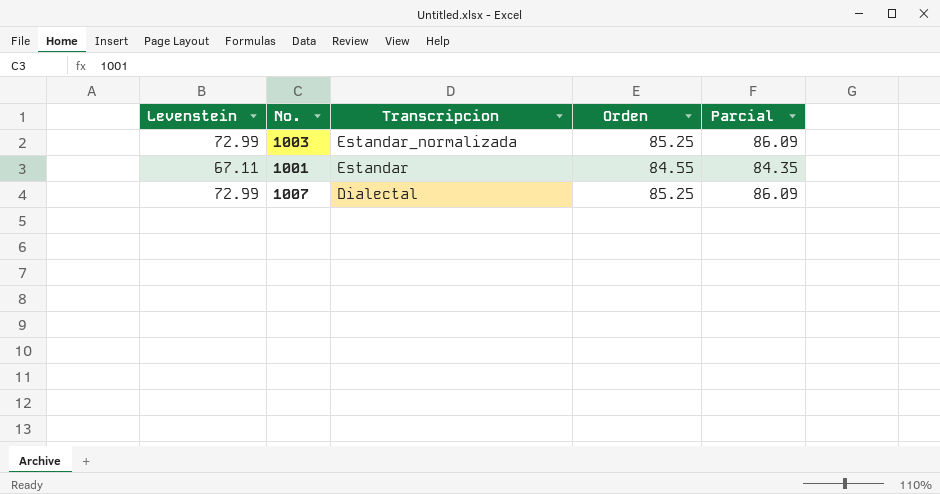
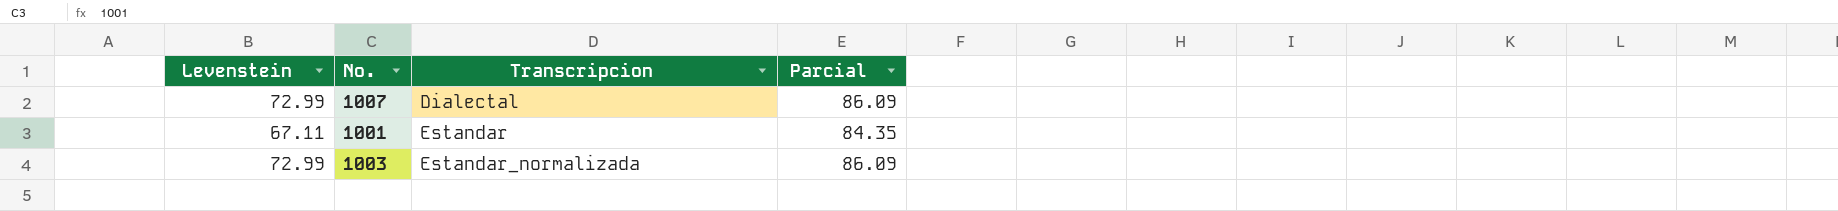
row order: Transcripcion descending -> Transcripcion ascending
column Orden | position: 4 -> none

